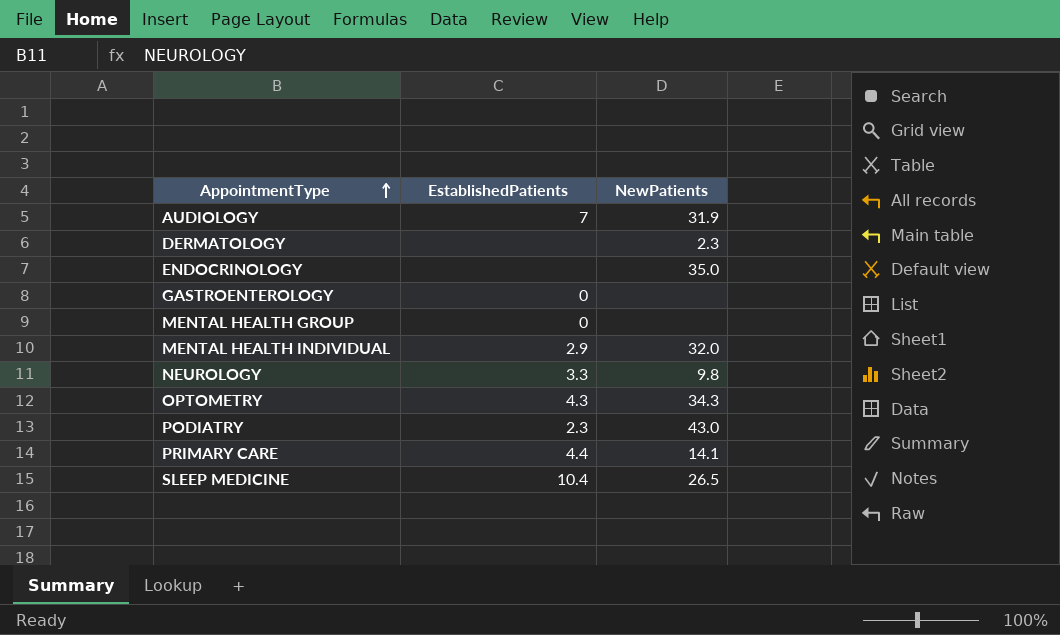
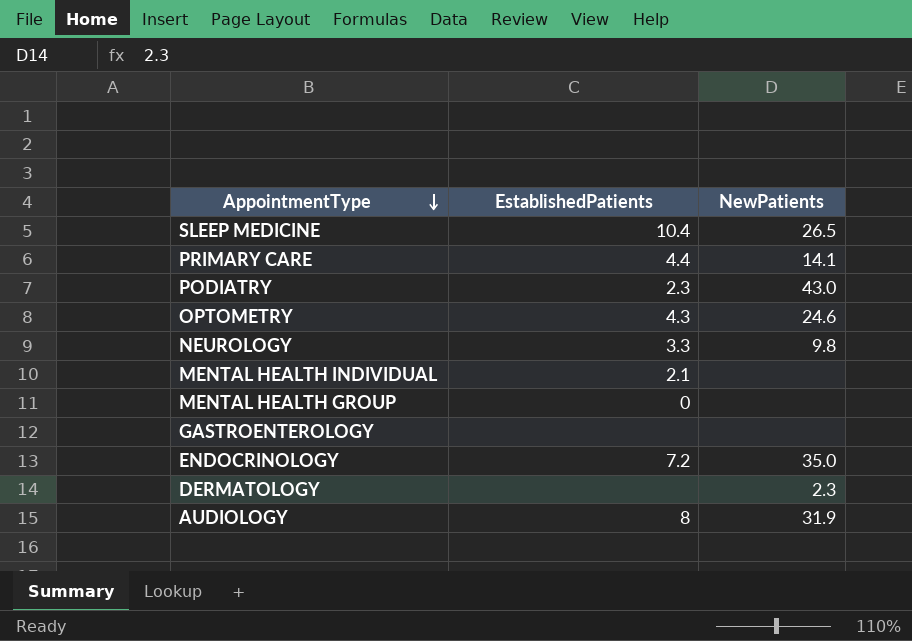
row order: AppointmentType ascending -> AppointmentType descending
OPTOMETRY | NewPatients: 34.3 -> 24.6
MENTAL HEALTH INDIVIDUAL | EstablishedPatients: 2.9 -> 2.1
MENTAL HEALTH INDIVIDUAL | NewPatients: 32.0 -> none
GASTROENTEROLOGY | EstablishedPatients: 0 -> none
ENDOCRINOLOGY | EstablishedPatients: none -> 7.2
AUDIOLOGY | EstablishedPatients: 7 -> 8

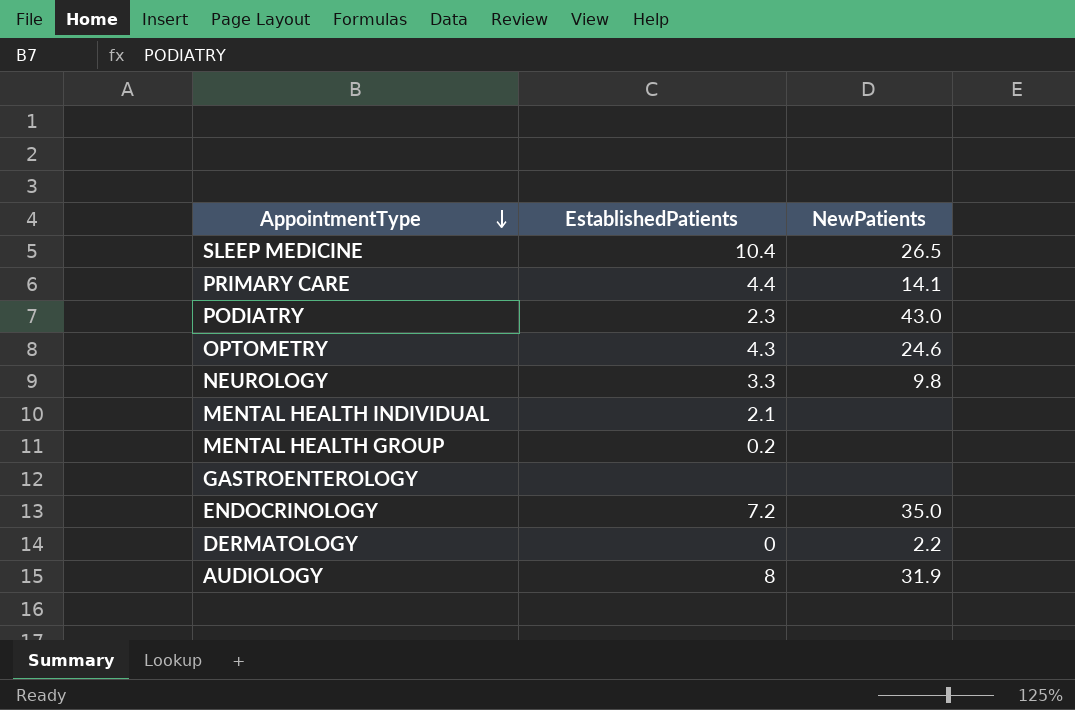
MENTAL HEALTH GROUP | EstablishedPatients: 0 -> 0.2
DERMATOLOGY | EstablishedPatients: none -> 0
DERMATOLOGY | NewPatients: 2.3 -> 2.2

